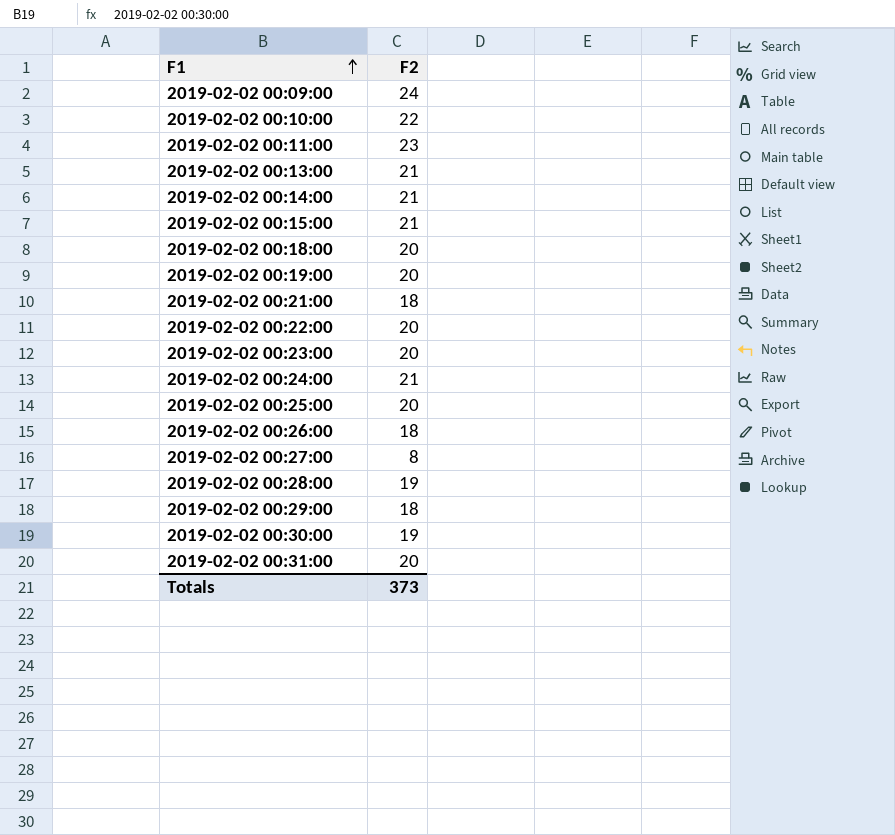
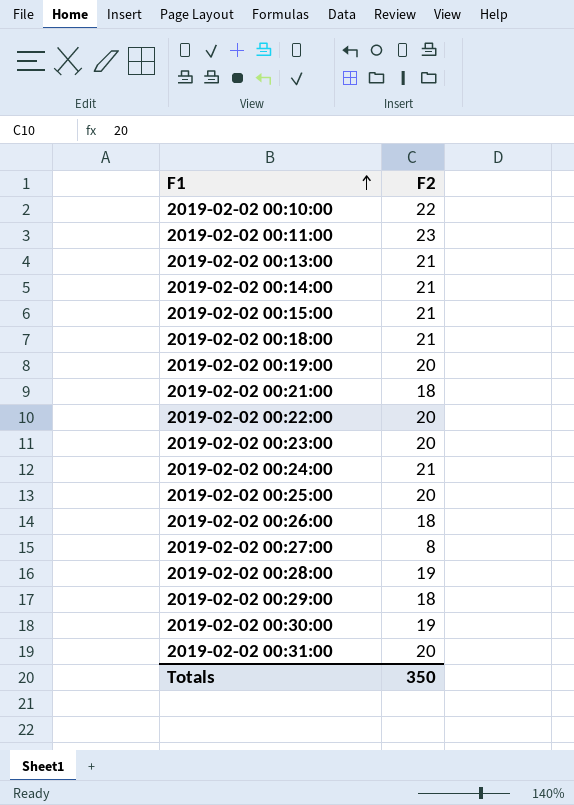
row 2019-02-02 00:09:00: 24 -> none
2019-02-02 00:18:00 | F2: 20 -> 21
Totals | F2: 373 -> 350

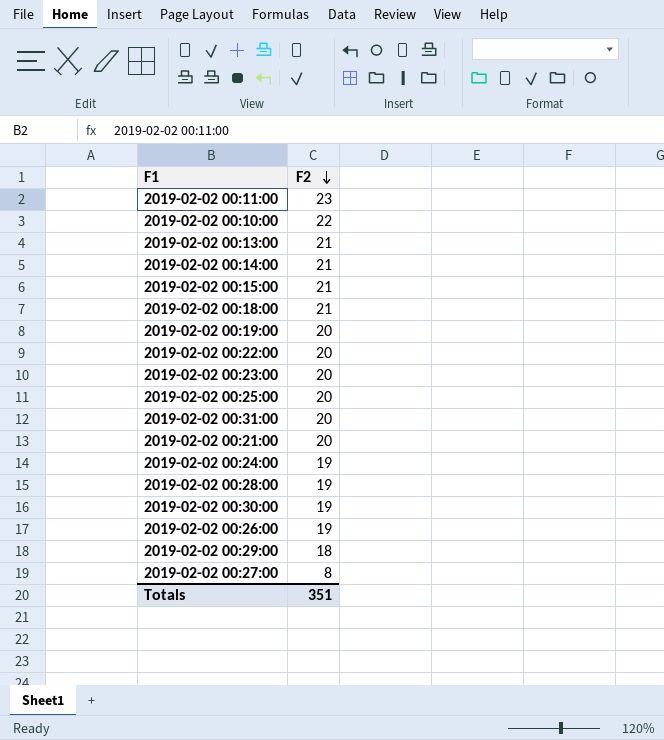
row order: F1 ascending -> F2 descending
2019-02-02 00:21:00 | F2: 18 -> 20
2019-02-02 00:24:00 | F2: 21 -> 19
2019-02-02 00:26:00 | F2: 18 -> 19
Totals | F2: 350 -> 351

